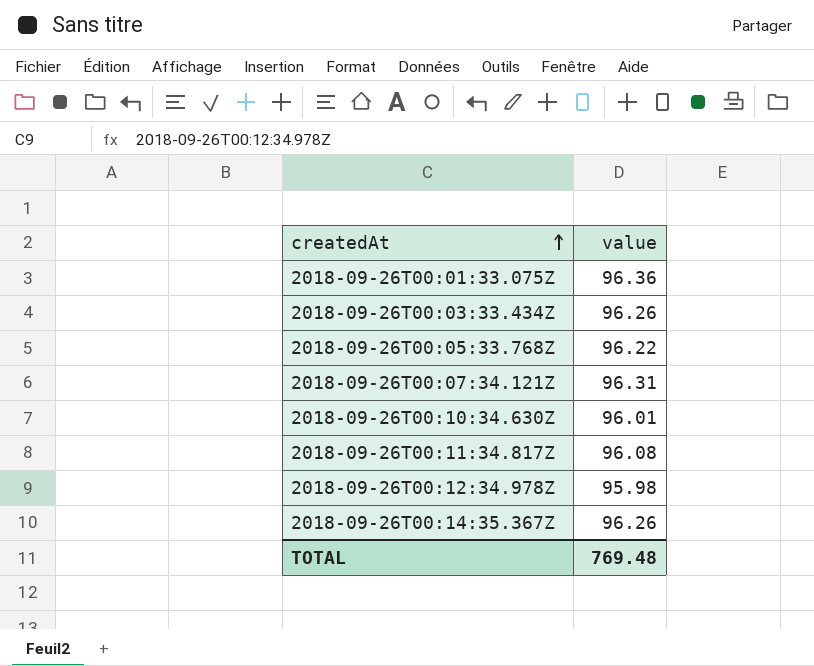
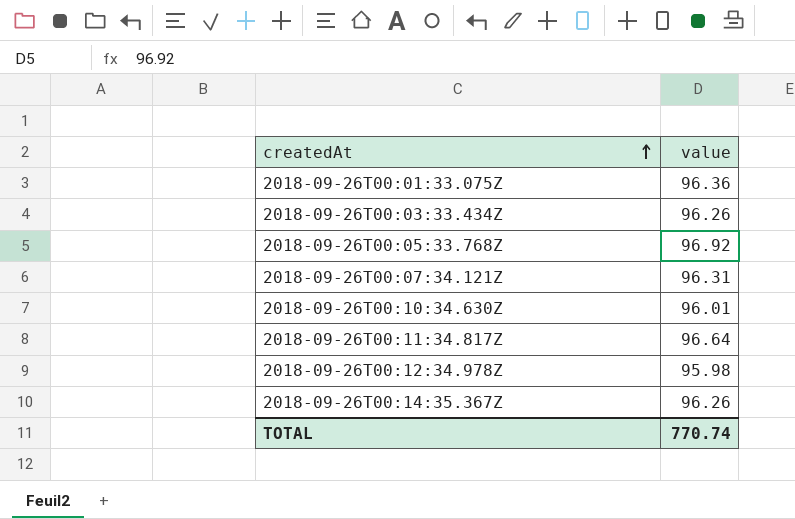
2018-09-26T00:05:33.768Z | value: 96.22 -> 96.92
2018-09-26T00:11:34.817Z | value: 96.08 -> 96.64
TOTAL | value: 769.48 -> 770.74

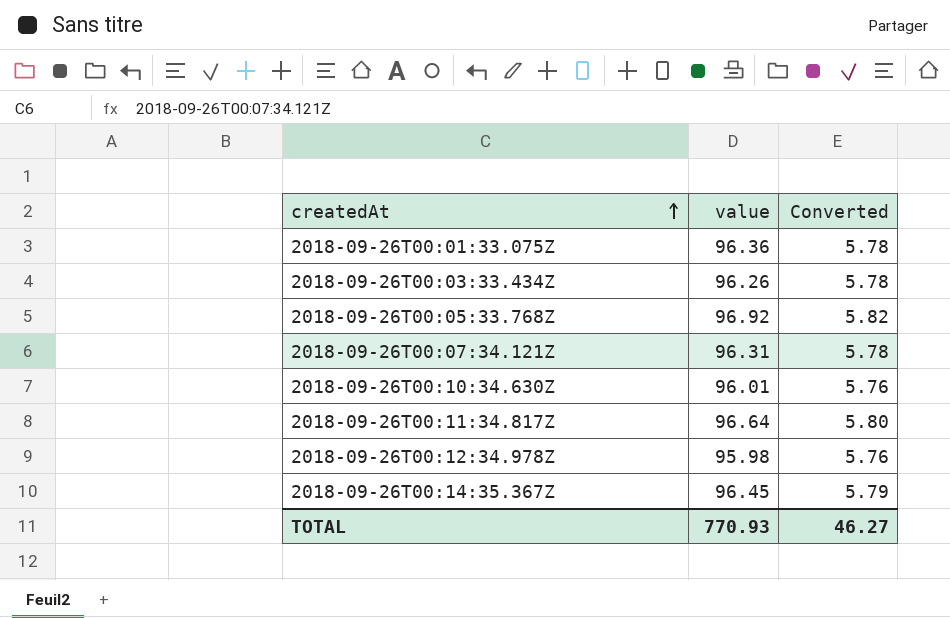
column Converted | formula: none -> [value] * 0.06
2018-09-26T00:14:35.367Z | value: 96.26 -> 96.45
TOTAL | value: 770.74 -> 770.93

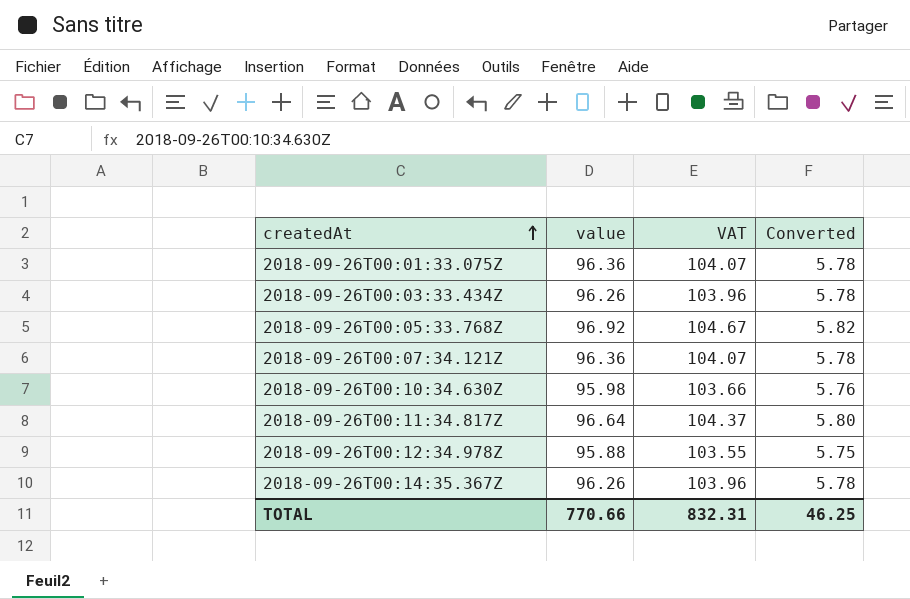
column VAT | formula: none -> [value] * 1.08
2018-09-26T00:07:34.121Z | value: 96.31 -> 96.36
2018-09-26T00:10:34.630Z | value: 96.01 -> 95.98
2018-09-26T00:12:34.978Z | value: 95.98 -> 95.88
2018-09-26T00:12:34.978Z | Converted: 5.76 -> 5.75
2018-09-26T00:14:35.367Z | value: 96.45 -> 96.26
2018-09-26T00:14:35.367Z | Converted: 5.79 -> 5.78
TOTAL | value: 770.93 -> 770.66
TOTAL | Converted: 46.27 -> 46.25

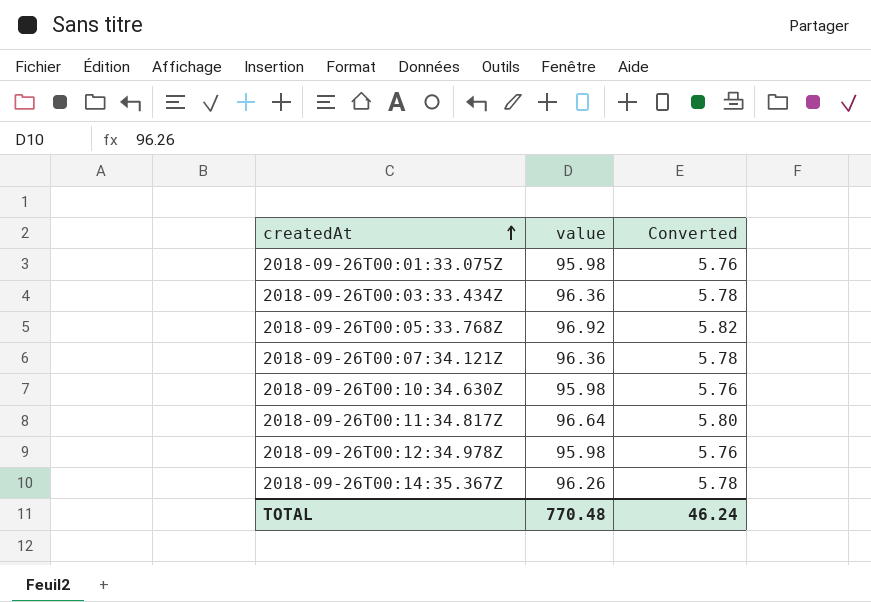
column VAT | formula: [value] * 1.08 -> none
2018-09-26T00:01:33.075Z | value: 96.36 -> 95.98
2018-09-26T00:01:33.075Z | Converted: 5.78 -> 5.76
2018-09-26T00:03:33.434Z | value: 96.26 -> 96.36
2018-09-26T00:12:34.978Z | value: 95.88 -> 95.98
2018-09-26T00:12:34.978Z | Converted: 5.75 -> 5.76
TOTAL | value: 770.66 -> 770.48
TOTAL | Converted: 46.25 -> 46.24

